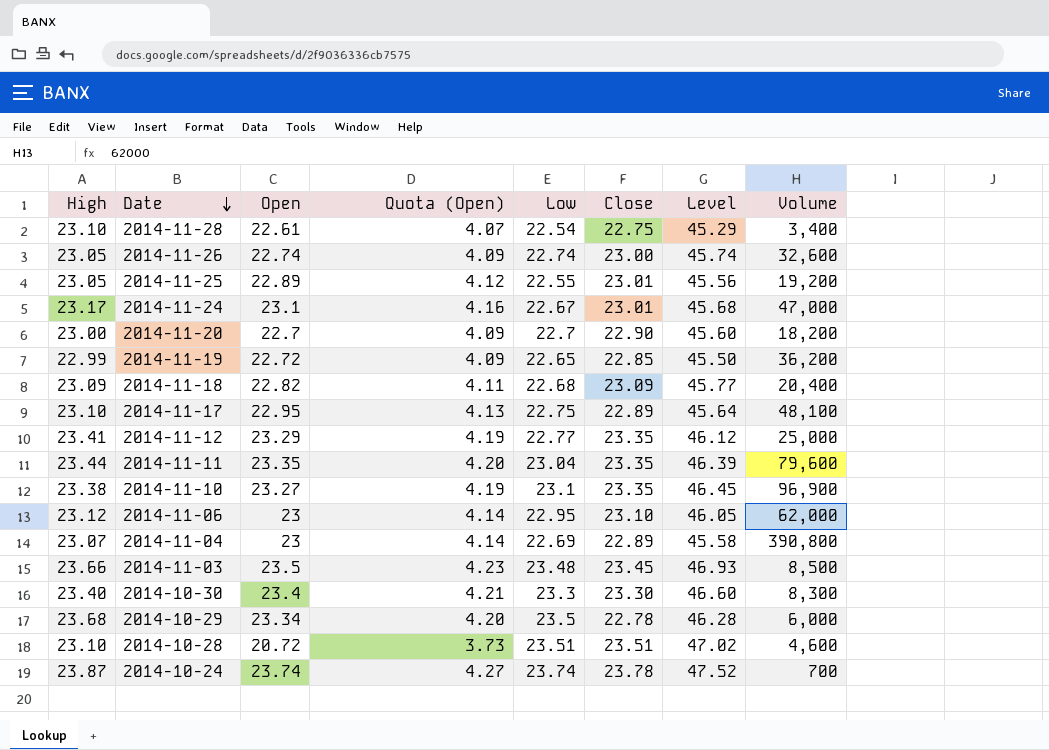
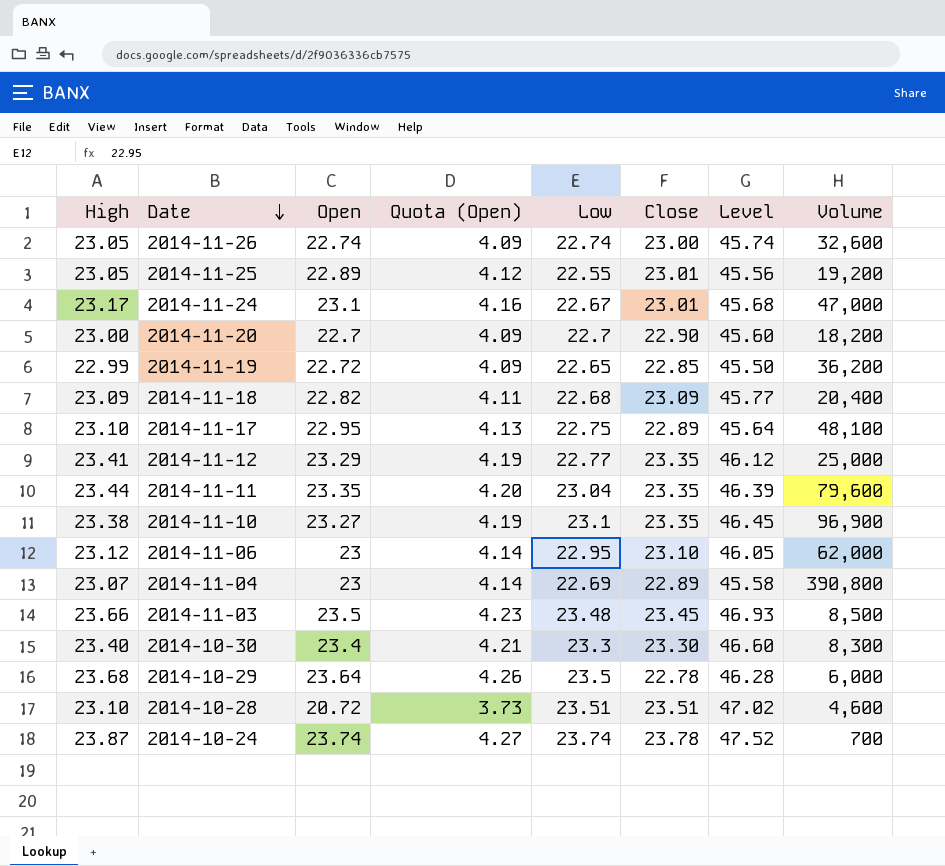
row 2014-11-28: 23.10 | 22.61 | 4.07 | 22.54 | 22.75 | 45.29 | 3,400 -> none
2014-10-29 | Open: 23.34 -> 23.64
2014-10-29 | Quota (Open): 4.20 -> 4.26

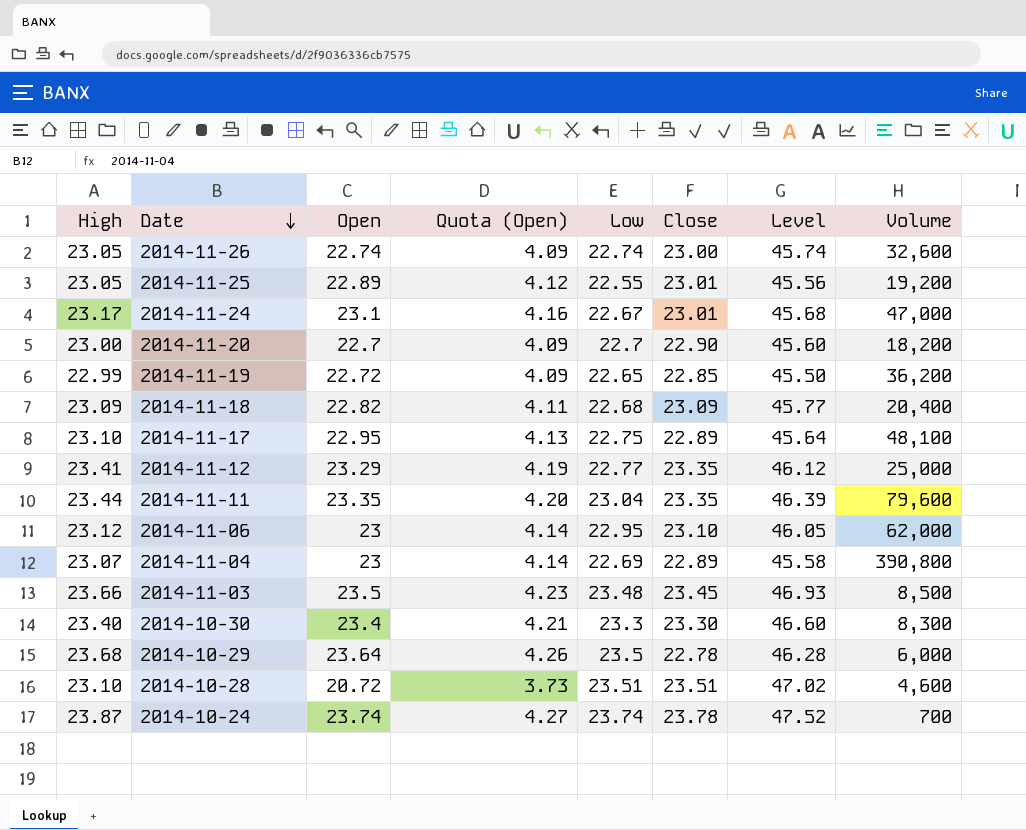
row 2014-11-10: 23.38 | 23.27 | 4.19 | 23.1 | 23.35 | 46.45 | 96,900 -> none

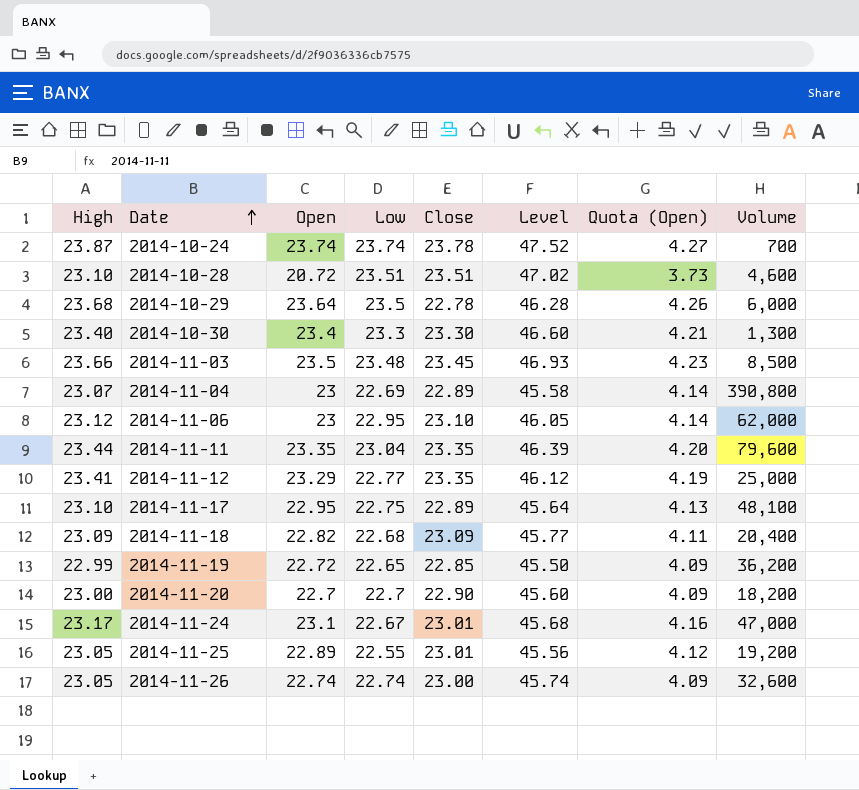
row order: Date descending -> Date ascending
column Quota (Open) | position: 4 -> 7
2014-10-30 | Volume: 8,300 -> 1,300

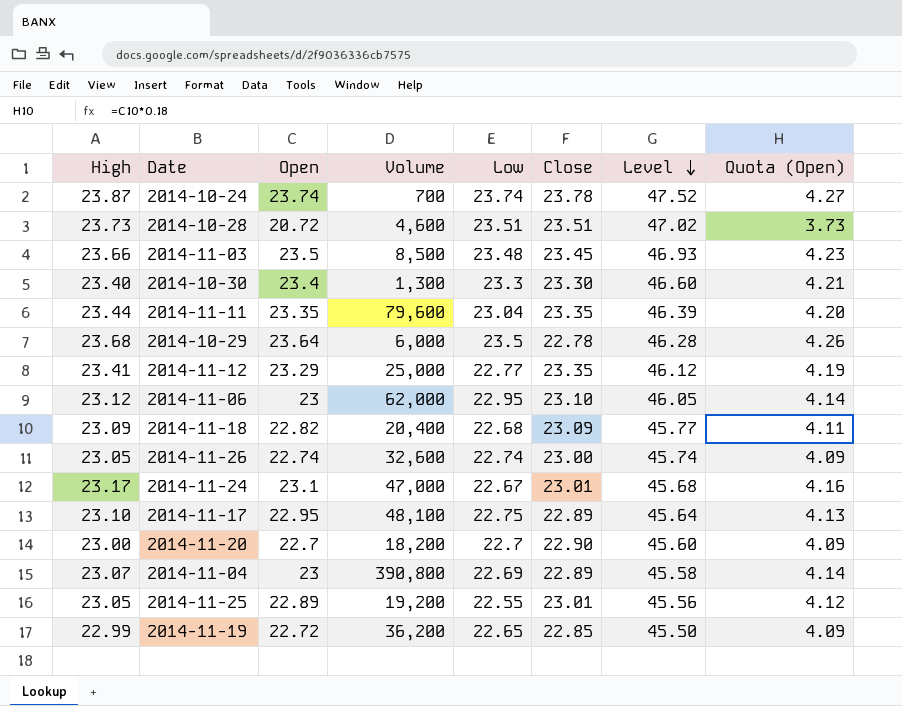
row order: Date ascending -> Level descending
column Volume | position: 8 -> 4
2014-10-28 | High: 23.10 -> 23.73

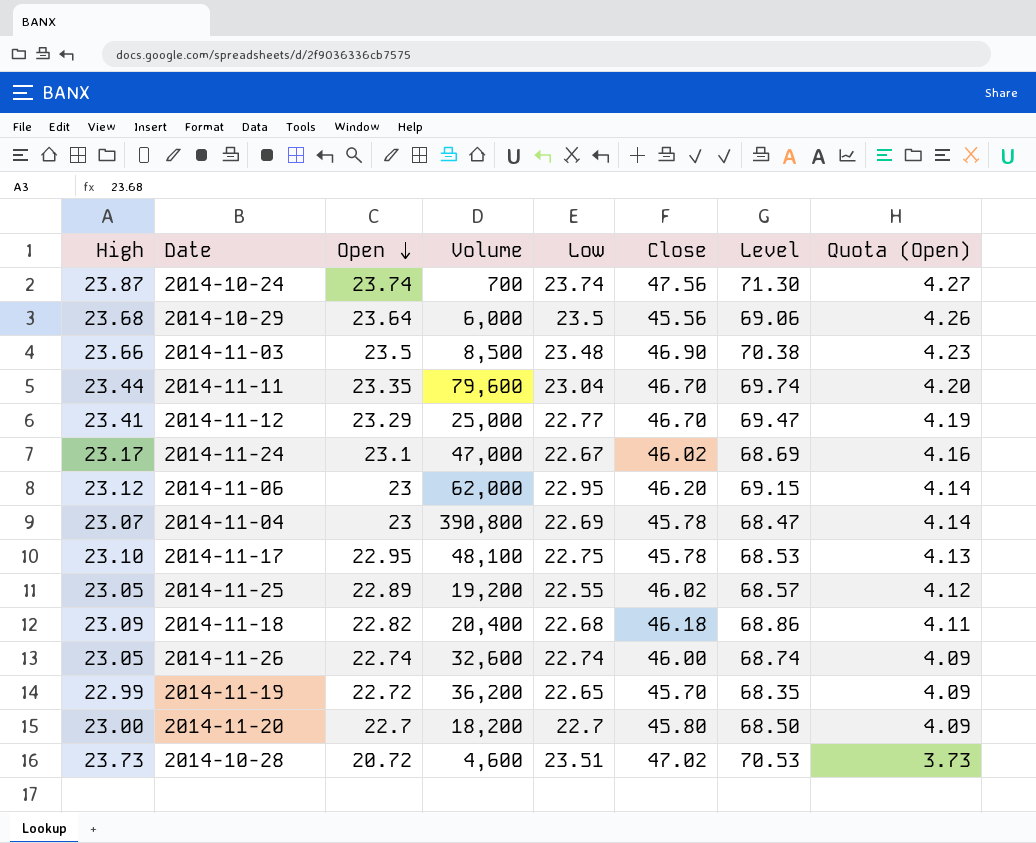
row order: Level descending -> Open descending
row 2014-10-30: 23.40 | 23.4 | 1,300 | 23.3 | 23.30 | 46.60 | 4.21 -> none
2014-10-24 | Close: 23.78 -> 47.56
2014-10-24 | Level: 47.52 -> 71.30
2014-10-29 | Close: 22.78 -> 45.56
2014-10-29 | Level: 46.28 -> 69.06
2014-11-03 | Close: 23.45 -> 46.90
2014-11-03 | Level: 46.93 -> 70.38
2014-11-11 | Close: 23.35 -> 46.70
2014-11-11 | Level: 46.39 -> 69.74
2014-11-12 | Close: 23.35 -> 46.70
2014-11-12 | Level: 46.12 -> 69.47
2014-11-24 | Close: 23.01 -> 46.02
2014-11-24 | Level: 45.68 -> 68.69
2014-11-06 | Close: 23.10 -> 46.20
2014-11-06 | Level: 46.05 -> 69.15
2014-11-04 | Close: 22.89 -> 45.78
2014-11-04 | Level: 45.58 -> 68.47
2014-11-17 | Close: 22.89 -> 45.78
2014-11-17 | Level: 45.64 -> 68.53
2014-11-25 | Close: 23.01 -> 46.02
2014-11-25 | Level: 45.56 -> 68.57
2014-11-18 | Close: 23.09 -> 46.18
2014-11-18 | Level: 45.77 -> 68.86
2014-11-26 | Close: 23.00 -> 46.00
2014-11-26 | Level: 45.74 -> 68.74
2014-11-19 | Close: 22.85 -> 45.70
2014-11-19 | Level: 45.50 -> 68.35
2014-11-20 | Close: 22.90 -> 45.80
2014-11-20 | Level: 45.60 -> 68.50
2014-10-28 | Close: 23.51 -> 47.02
2014-10-28 | Level: 47.02 -> 70.53

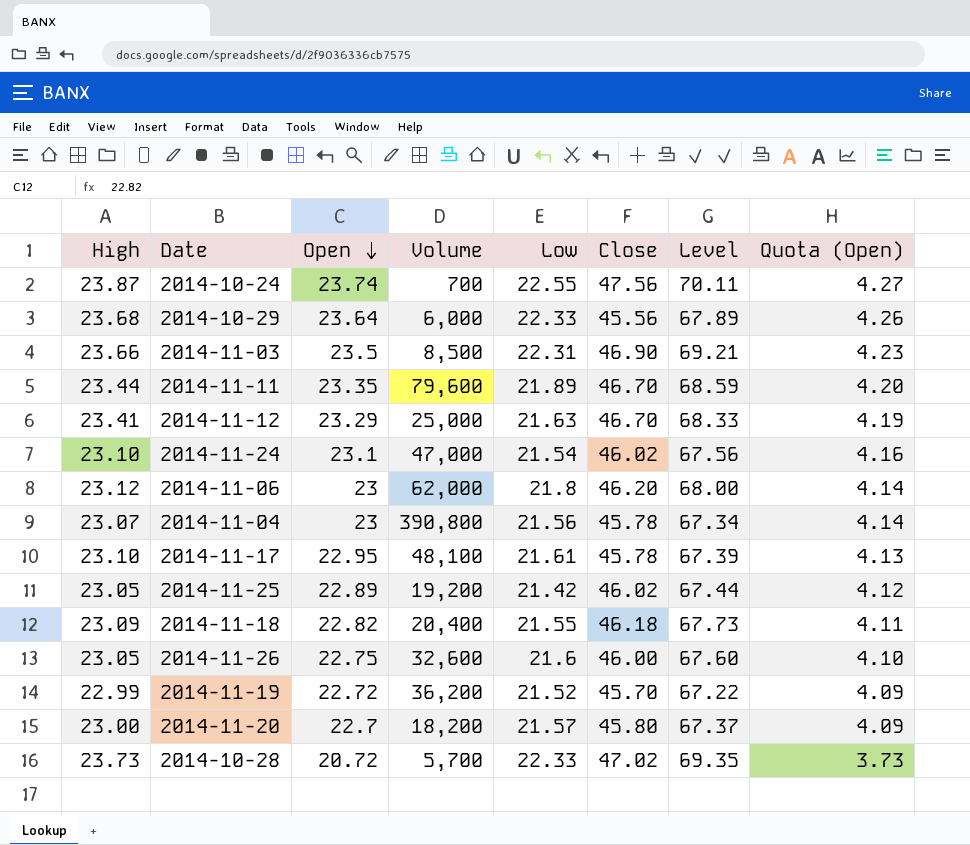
2014-10-24 | Low: 23.74 -> 22.55
2014-10-24 | Level: 71.30 -> 70.11
2014-10-29 | Low: 23.5 -> 22.33
2014-10-29 | Level: 69.06 -> 67.89
2014-11-03 | Low: 23.48 -> 22.31
2014-11-03 | Level: 70.38 -> 69.21
2014-11-11 | Low: 23.04 -> 21.89
2014-11-11 | Level: 69.74 -> 68.59
2014-11-12 | Low: 22.77 -> 21.63
2014-11-12 | Level: 69.47 -> 68.33
2014-11-24 | High: 23.17 -> 23.10
2014-11-24 | Low: 22.67 -> 21.54
2014-11-24 | Level: 68.69 -> 67.56
2014-11-06 | Low: 22.95 -> 21.8
2014-11-06 | Level: 69.15 -> 68.00
2014-11-04 | Low: 22.69 -> 21.56
2014-11-04 | Level: 68.47 -> 67.34
2014-11-17 | Low: 22.75 -> 21.61
2014-11-17 | Level: 68.53 -> 67.39
2014-11-25 | Low: 22.55 -> 21.42
2014-11-25 | Level: 68.57 -> 67.44
2014-11-18 | Low: 22.68 -> 21.55
2014-11-18 | Level: 68.86 -> 67.73
2014-11-26 | Open: 22.74 -> 22.75
2014-11-26 | Low: 22.74 -> 21.6
2014-11-26 | Level: 68.74 -> 67.60
2014-11-26 | Quota (Open): 4.09 -> 4.10
2014-11-19 | Low: 22.65 -> 21.52
2014-11-19 | Level: 68.35 -> 67.22
2014-11-20 | Low: 22.7 -> 21.57
2014-11-20 | Level: 68.50 -> 67.37
2014-10-28 | Volume: 4,600 -> 5,700
2014-10-28 | Low: 23.51 -> 22.33
2014-10-28 | Level: 70.53 -> 69.35

